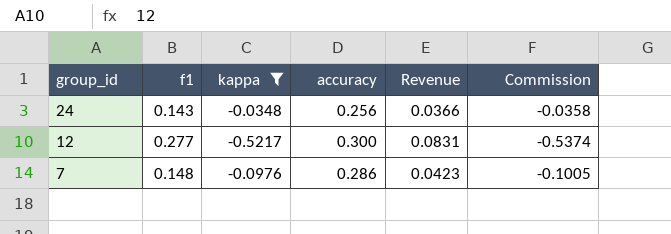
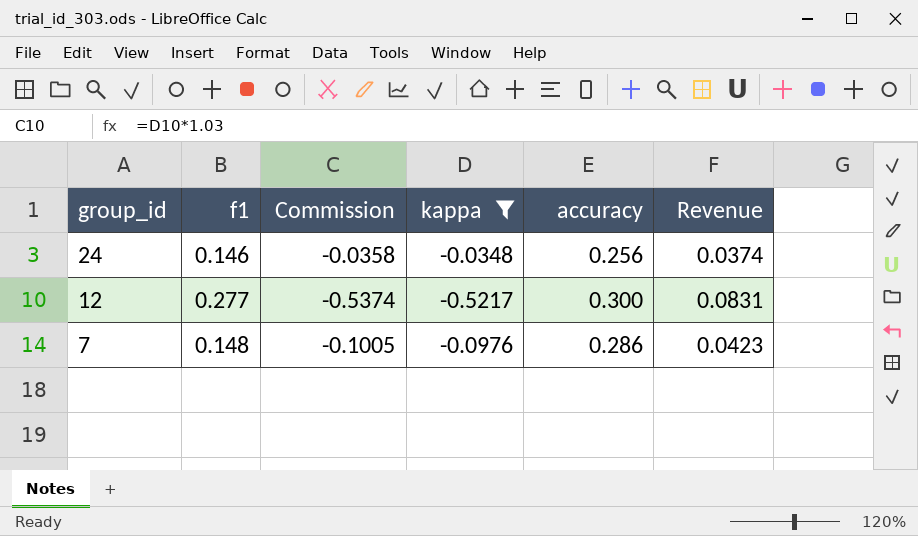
column Commission | position: 6 -> 3
24 | f1: 0.143 -> 0.146
24 | Revenue: 0.0366 -> 0.0374

